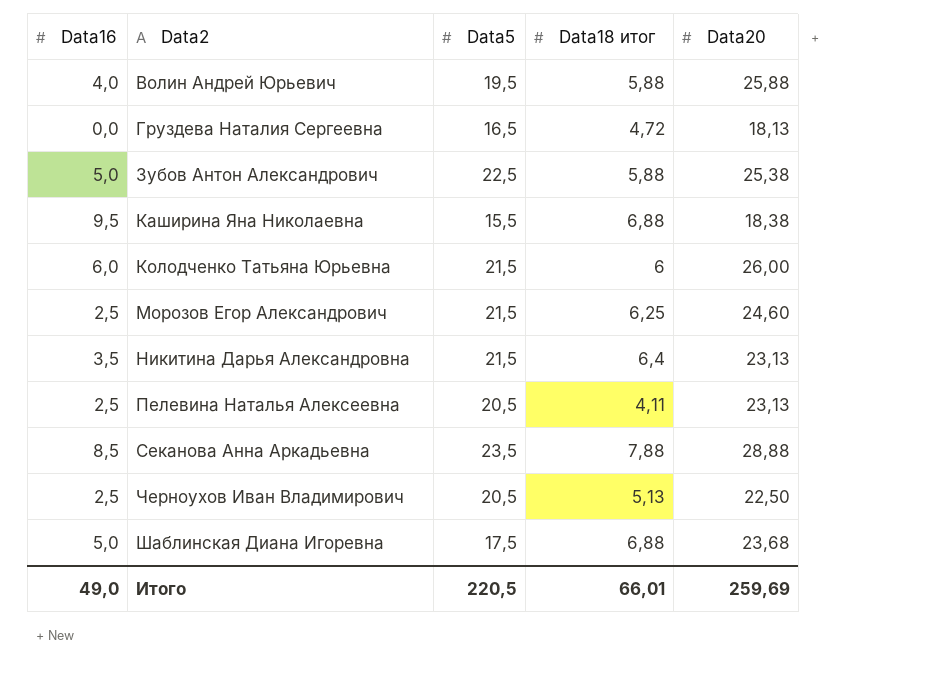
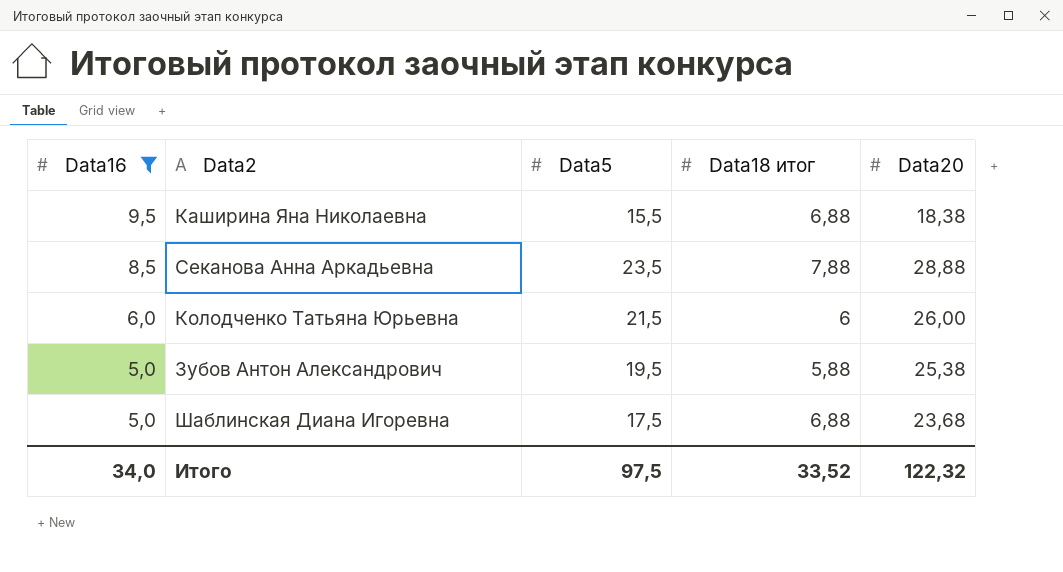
filter: none -> Data16 >= 5,0
row order: Data2 ascending -> Data16 descending
Зубов Антон Александрович | Data5: 22,5 -> 19,5
Итого | Data16: 49,0 -> 34,0
Итого | Data5: 220,5 -> 97,5
Итого | Data18 итог: 66,01 -> 33,52
Итого | Data20: 259,69 -> 122,32

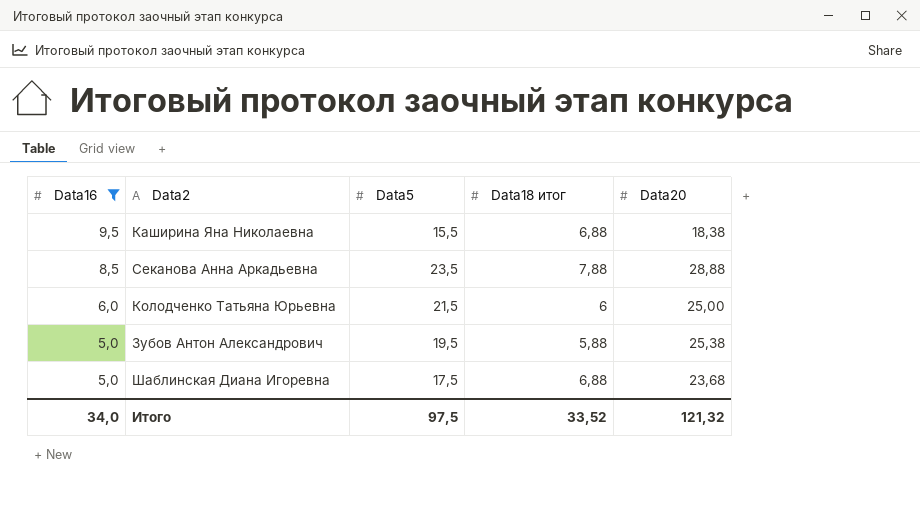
Колодченко Татьяна Юрьевна | Data20: 26,00 -> 25,00
Итого | Data20: 122,32 -> 121,32

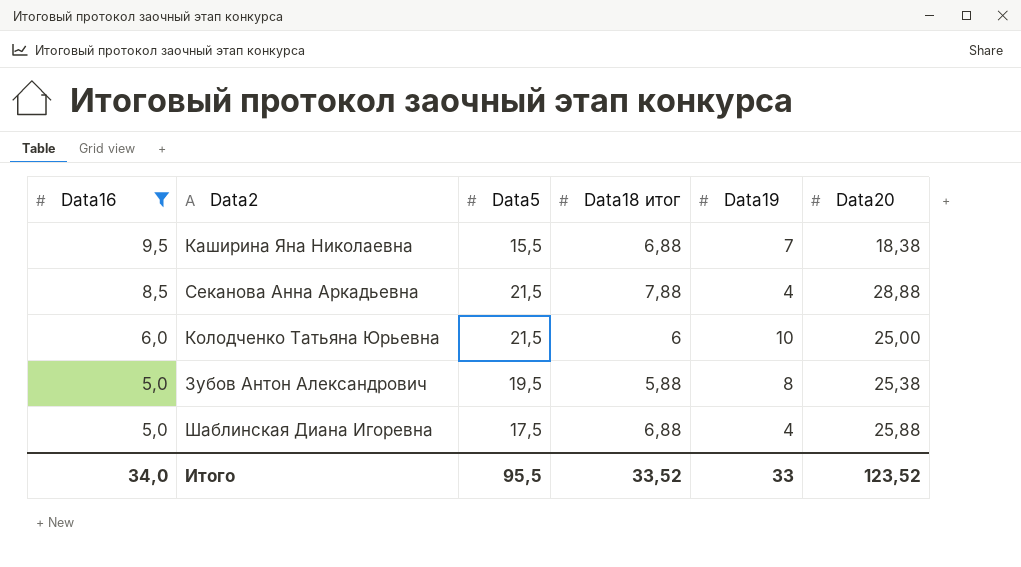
column Data19 | position: none -> 5
Секанова Анна Аркадьевна | Data5: 23,5 -> 21,5
Шаблинская Диана Игоревна | Data20: 23,68 -> 25,88
Итого | Data5: 97,5 -> 95,5
Итого | Data20: 121,32 -> 123,52

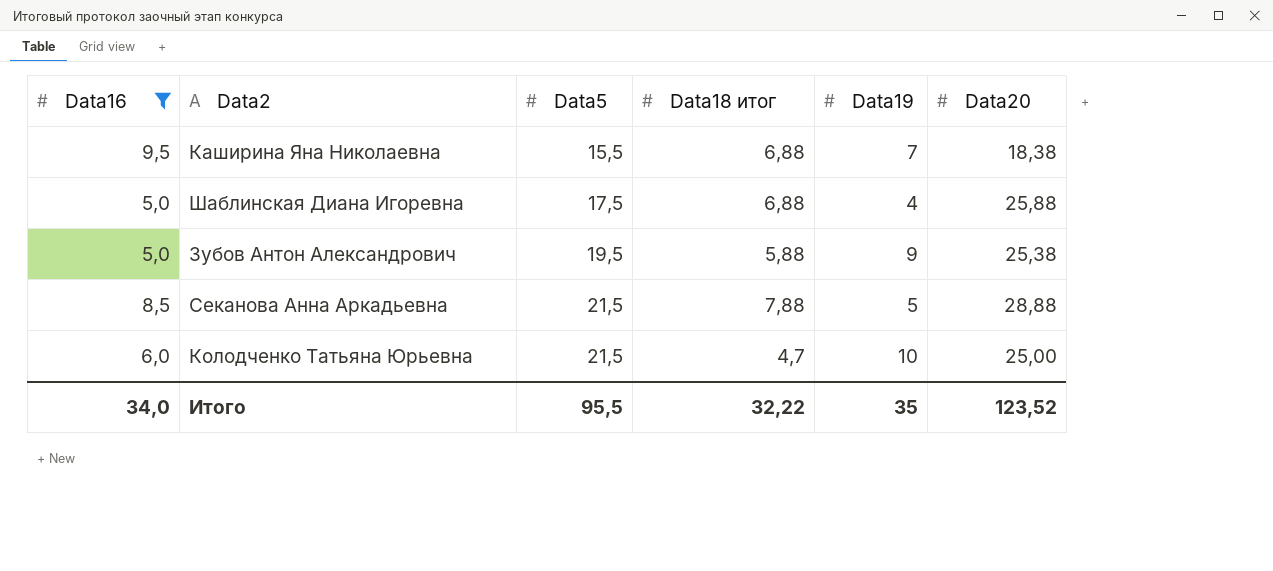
row order: Data16 descending -> Data5 ascending
Зубов Антон Александрович | Data19: 8 -> 9
Секанова Анна Аркадьевна | Data19: 4 -> 5
Колодченко Татьяна Юрьевна | Data18 итог: 6 -> 4,7
Итого | Data18 итог: 33,52 -> 32,22
Итого | Data19: 33 -> 35

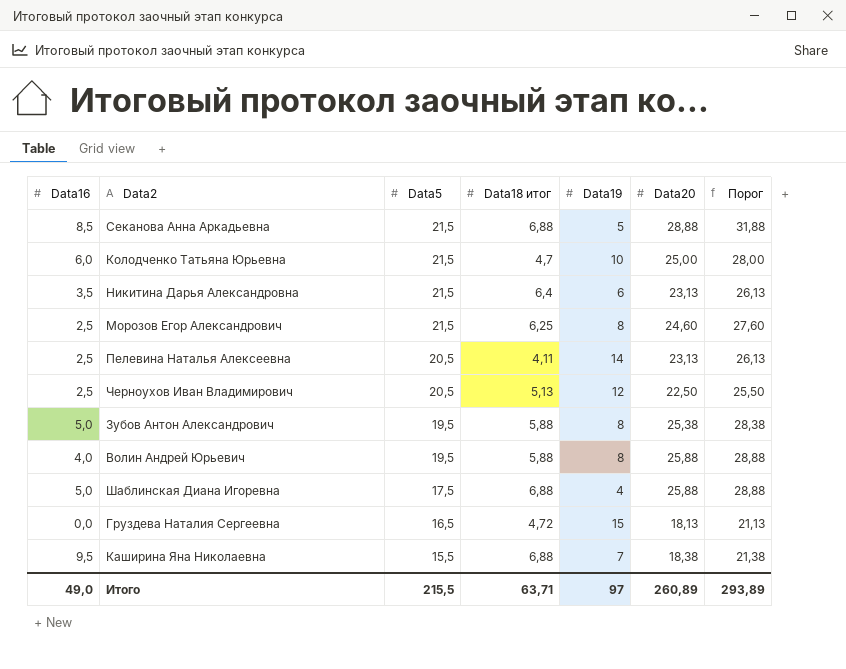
filter: Data16 >= 5,0 -> none
row order: Data5 ascending -> Data5 descending
column Порог | formula: none -> [Data20] + 3
Секанова Анна Аркадьевна | Data18 итог: 7,88 -> 6,88
Зубов Антон Александрович | Data19: 9 -> 8
Итого | Data16: 34,0 -> 49,0
Итого | Data5: 95,5 -> 215,5
Итого | Data18 итог: 32,22 -> 63,71
Итого | Data19: 35 -> 97
Итого | Data20: 123,52 -> 260,89

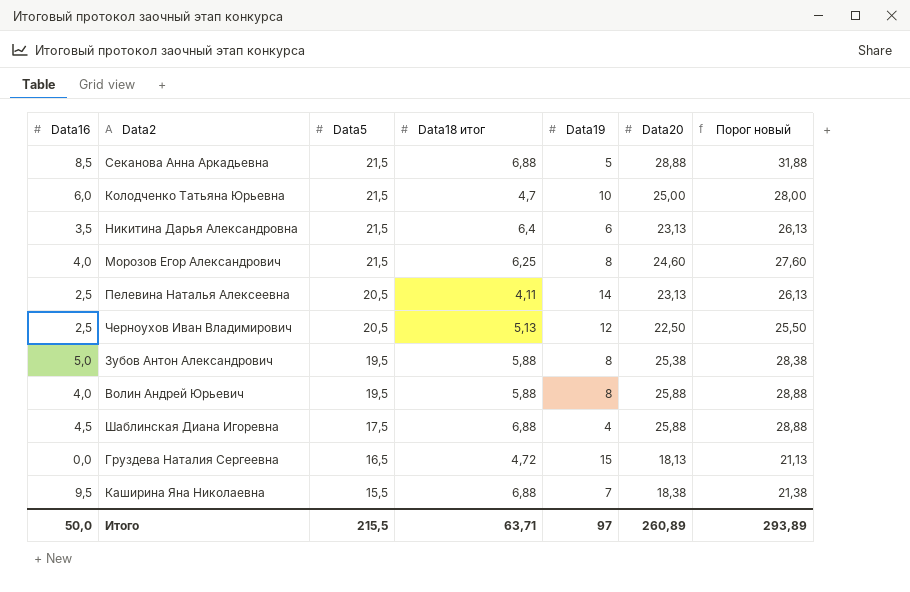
column name: Порог -> Порог новый
Морозов Егор Александрович | Data16: 2,5 -> 4,0
Шаблинская Диана Игоревна | Data16: 5,0 -> 4,5
Итого | Data16: 49,0 -> 50,0

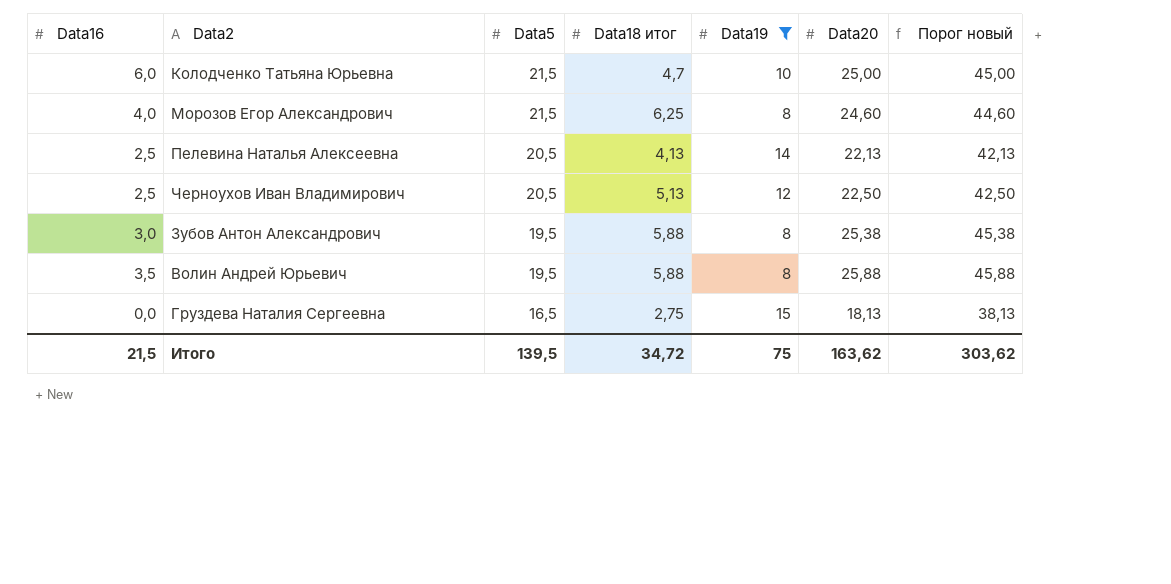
filter: none -> Data19 >= 8
column Порог новый | formula: [Data20] + 3 -> [Data20] + 20
Пелевина Наталья Алексеевна | Data18 итог: 4,11 -> 4,13
Пелевина Наталья Алексеевна | Data20: 23,13 -> 22,13
Зубов Антон Александрович | Data16: 5,0 -> 3,0
Волин Андрей Юрьевич | Data16: 4,0 -> 3,5
Груздева Наталия Сергеевна | Data18 итог: 4,72 -> 2,75
Итого | Data16: 50,0 -> 21,5
Итого | Data5: 215,5 -> 139,5
Итого | Data18 итог: 63,71 -> 34,72
Итого | Data19: 97 -> 75
Итого | Data20: 260,89 -> 163,62
Итого | Порог новый: 293,89 -> 303,62

